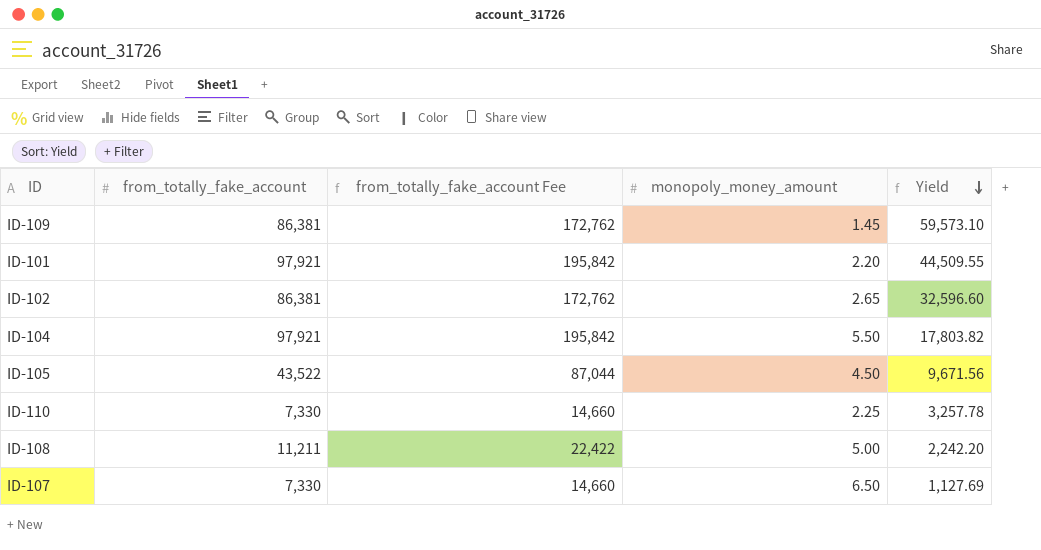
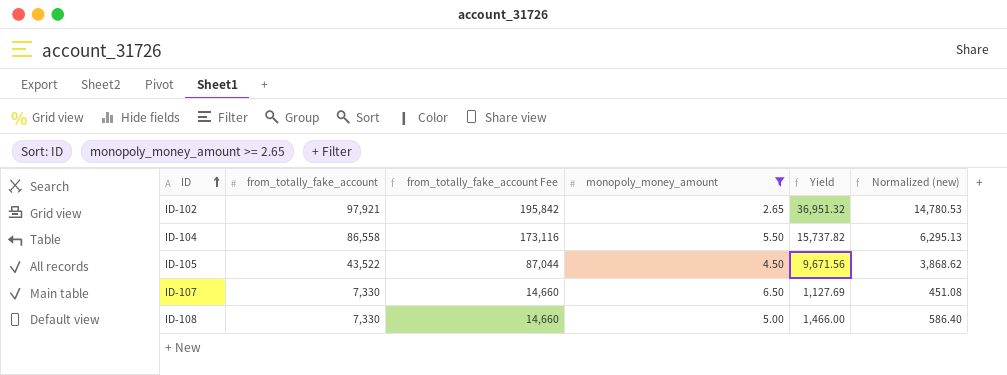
filter: none -> monopoly_money_amount >= 2.65
row order: Yield descending -> ID ascending
column Normalized (new) | formula: none -> [Yield] * 0.4
ID-102 | from_totally_fake_account: 86,381 -> 97,921
ID-102 | from_totally_fake_account Fee: 172,762 -> 195,842
ID-102 | Yield: 32,596.60 -> 36,951.32
ID-104 | from_totally_fake_account: 97,921 -> 86,558
ID-104 | from_totally_fake_account Fee: 195,842 -> 173,116
ID-104 | Yield: 17,803.82 -> 15,737.82
ID-108 | from_totally_fake_account: 11,211 -> 7,330
ID-108 | from_totally_fake_account Fee: 22,422 -> 14,660
ID-108 | Yield: 2,242.20 -> 1,466.00

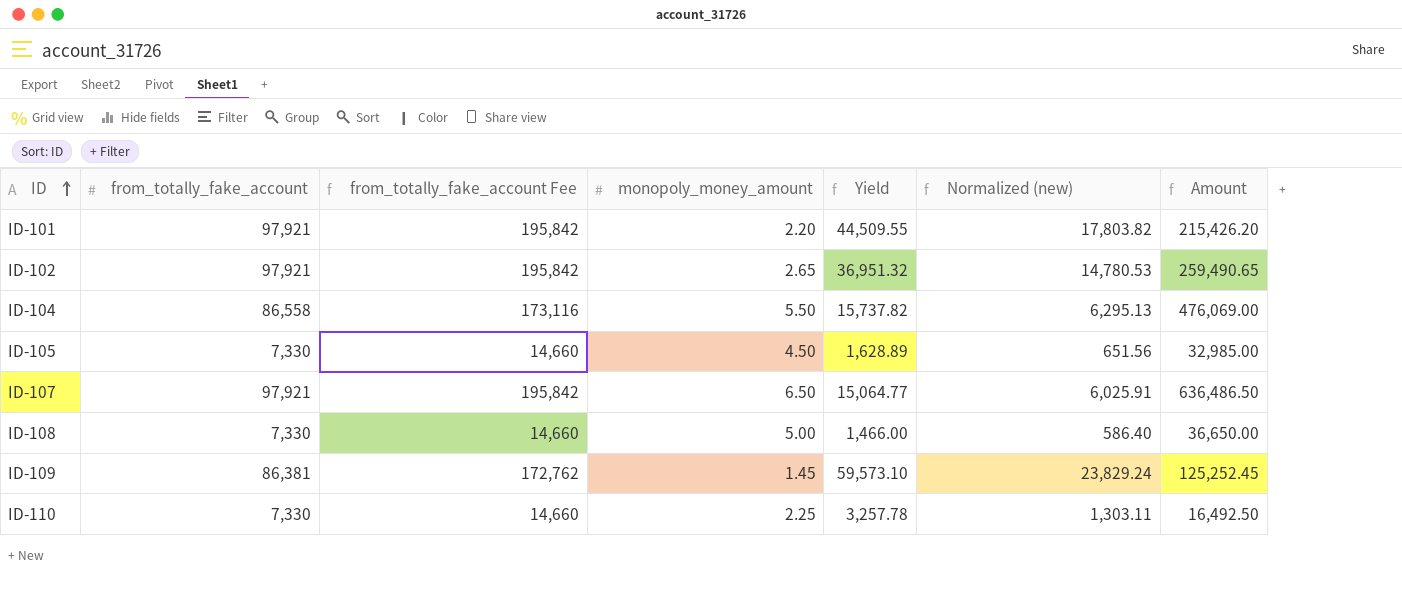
filter: monopoly_money_amount >= 2.65 -> none
column Amount | formula: none -> [from_totally_fake_account] * [monopoly_money_amount]
ID-105 | from_totally_fake_account: 43,522 -> 7,330
ID-105 | from_totally_fake_account Fee: 87,044 -> 14,660
ID-105 | Yield: 9,671.56 -> 1,628.89
ID-105 | Normalized (new): 3,868.62 -> 651.56
ID-107 | from_totally_fake_account: 7,330 -> 97,921
ID-107 | from_totally_fake_account Fee: 14,660 -> 195,842
ID-107 | Yield: 1,127.69 -> 15,064.77
ID-107 | Normalized (new): 451.08 -> 6,025.91

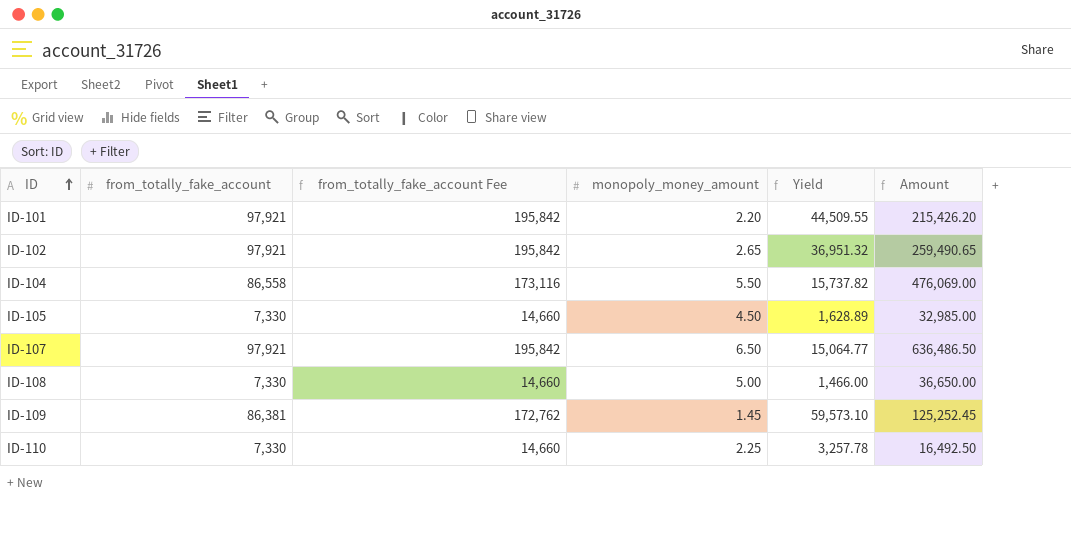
column Normalized (new) | formula: [Yield] * 0.4 -> none

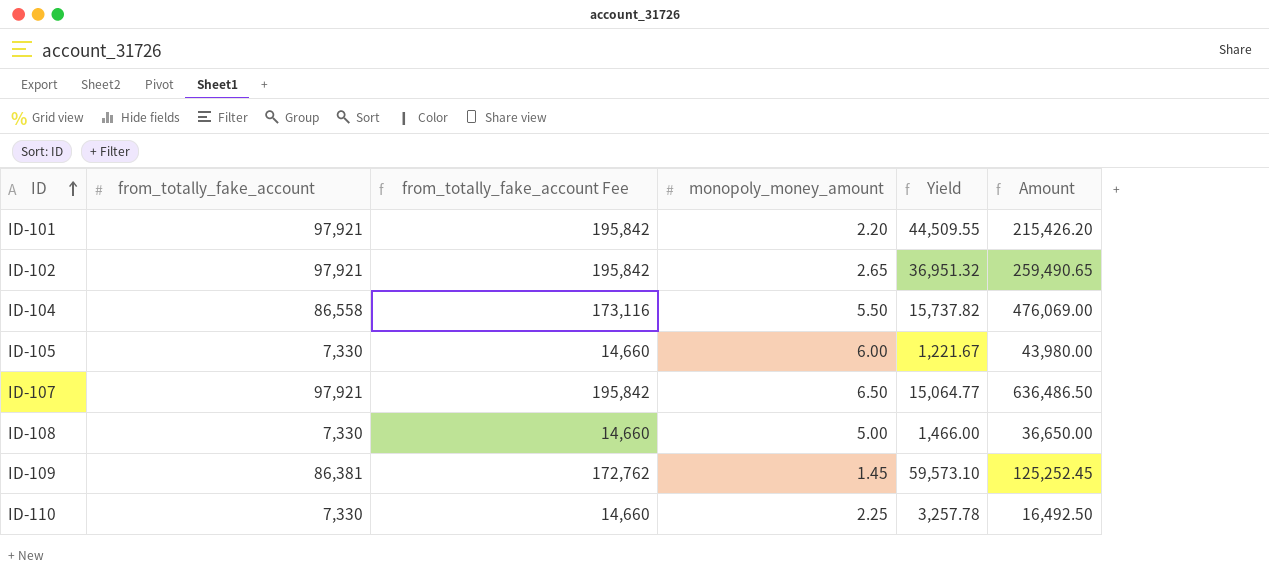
ID-105 | monopoly_money_amount: 4.50 -> 6.00
ID-105 | Yield: 1,628.89 -> 1,221.67
ID-105 | Amount: 32,985.00 -> 43,980.00

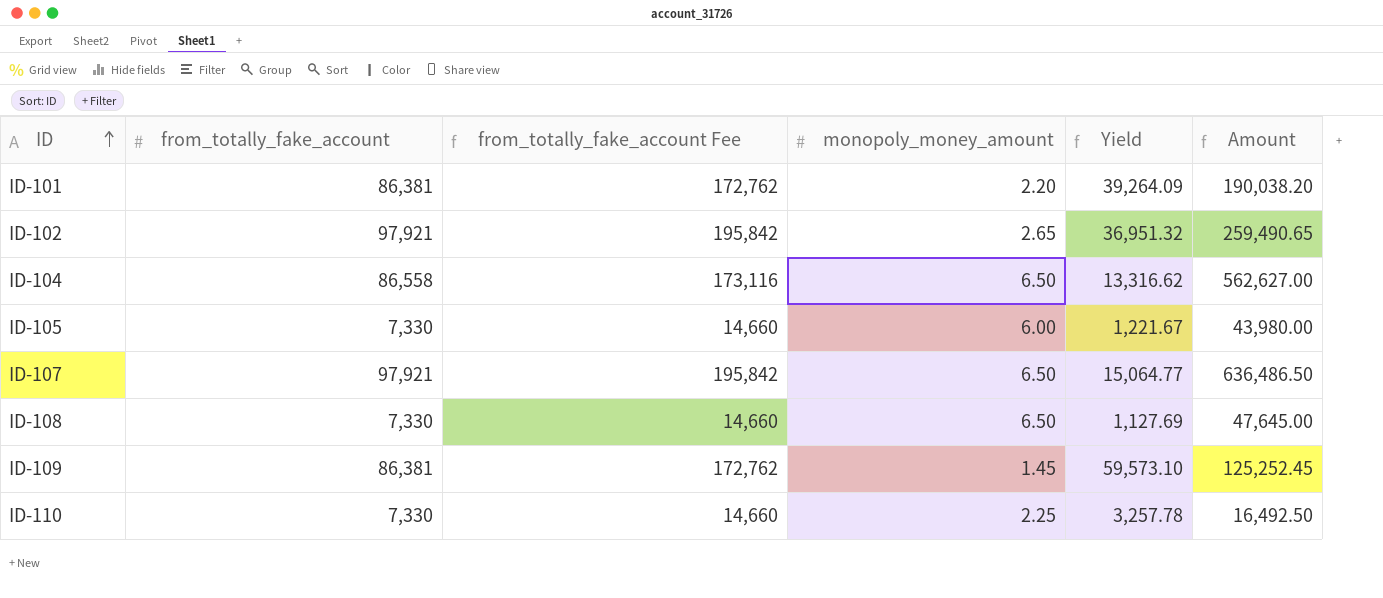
ID-101 | from_totally_fake_account: 97,921 -> 86,381
ID-101 | from_totally_fake_account Fee: 195,842 -> 172,762
ID-101 | Yield: 44,509.55 -> 39,264.09
ID-101 | Amount: 215,426.20 -> 190,038.20
ID-104 | monopoly_money_amount: 5.50 -> 6.50
ID-104 | Yield: 15,737.82 -> 13,316.62
ID-104 | Amount: 476,069.00 -> 562,627.00
ID-108 | monopoly_money_amount: 5.00 -> 6.50
ID-108 | Yield: 1,466.00 -> 1,127.69
ID-108 | Amount: 36,650.00 -> 47,645.00

